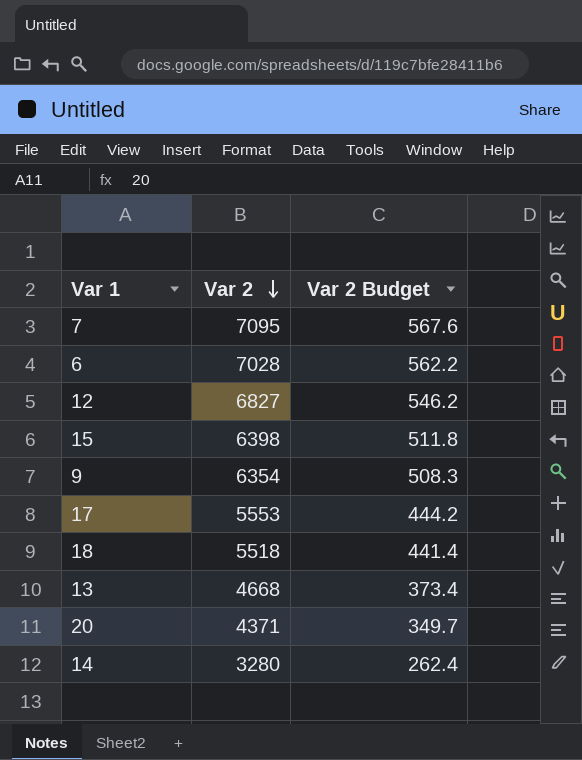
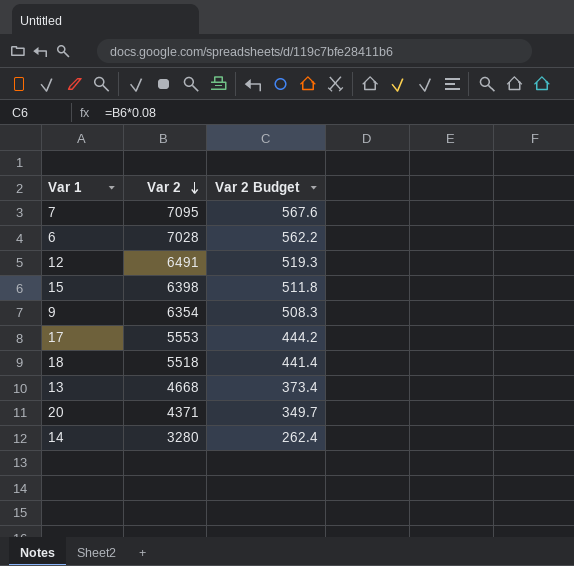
12 | Var 2: 6827 -> 6491
12 | Var 2 Budget: 546.2 -> 519.3

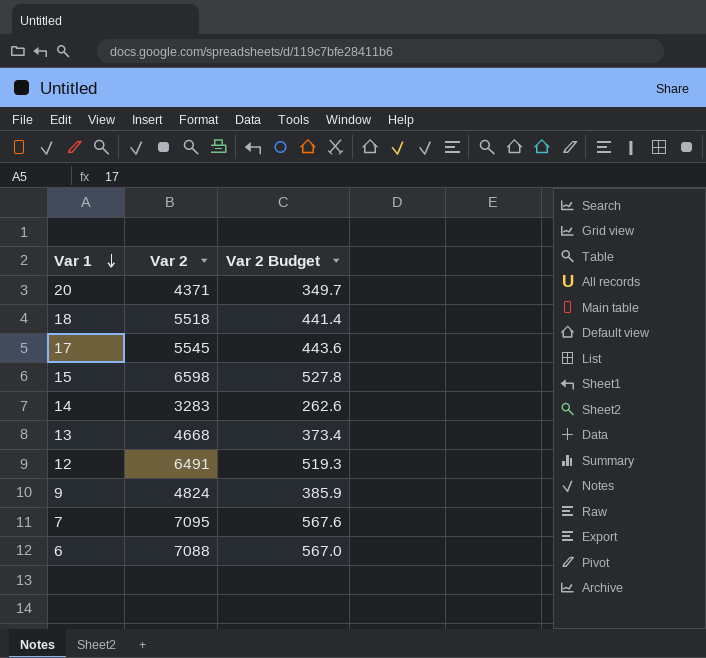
row order: Var 2 descending -> Var 1 descending
17 | Var 2: 5553 -> 5545
17 | Var 2 Budget: 444.2 -> 443.6
15 | Var 2: 6398 -> 6598
15 | Var 2 Budget: 511.8 -> 527.8
14 | Var 2: 3280 -> 3283
14 | Var 2 Budget: 262.4 -> 262.6
9 | Var 2: 6354 -> 4824
9 | Var 2 Budget: 508.3 -> 385.9
6 | Var 2: 7028 -> 7088
6 | Var 2 Budget: 562.2 -> 567.0

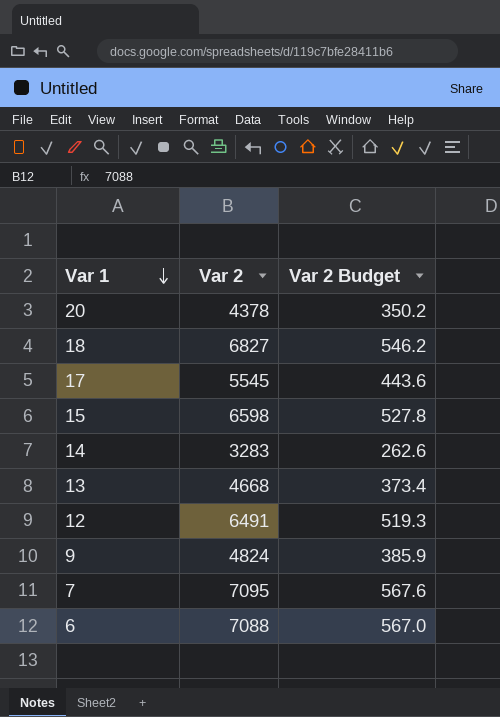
20 | Var 2: 4371 -> 4378
20 | Var 2 Budget: 349.7 -> 350.2
18 | Var 2: 5518 -> 6827
18 | Var 2 Budget: 441.4 -> 546.2

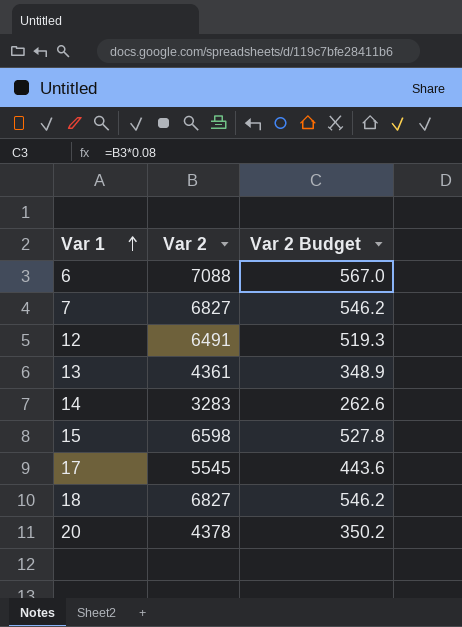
row order: Var 1 descending -> Var 1 ascending
row 9: 4824 | 385.9 -> none
7 | Var 2: 7095 -> 6827
7 | Var 2 Budget: 567.6 -> 546.2
13 | Var 2: 4668 -> 4361
13 | Var 2 Budget: 373.4 -> 348.9

